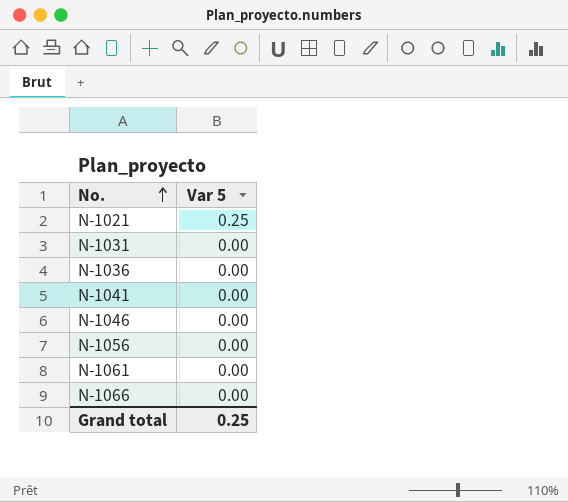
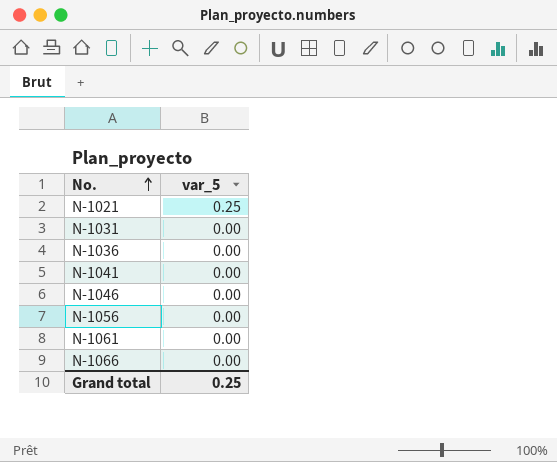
column name: Var 5 -> var_5

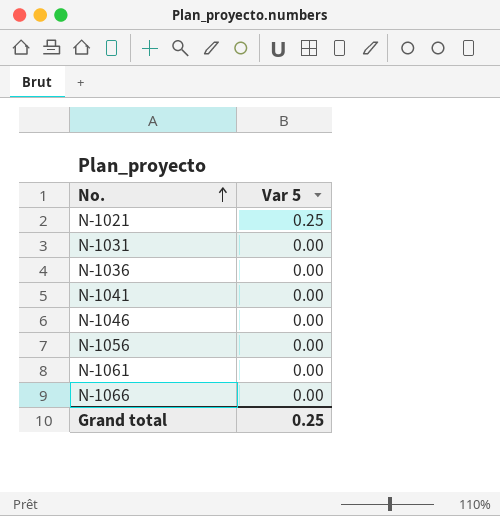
column name: var_5 -> Var 5

